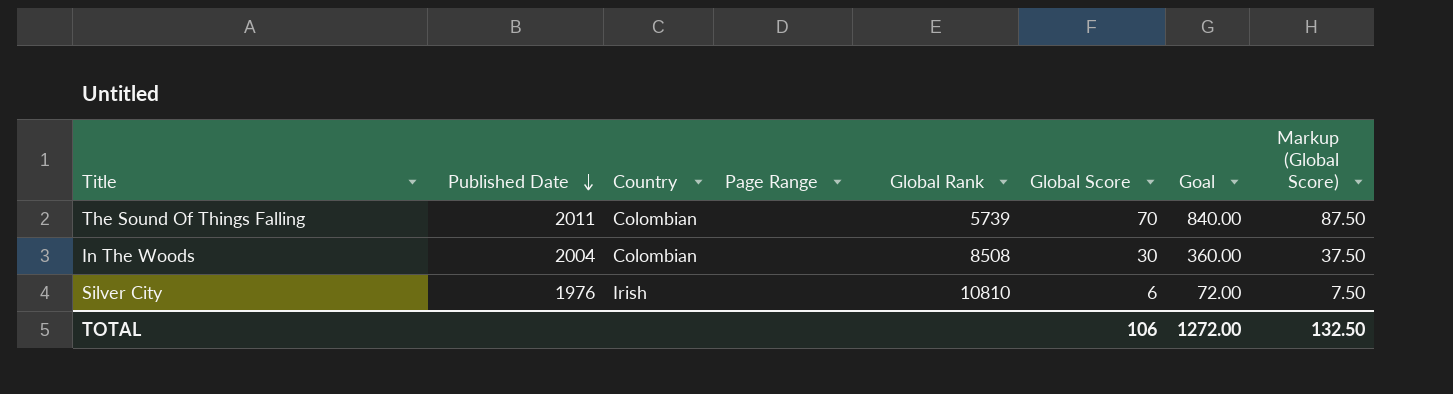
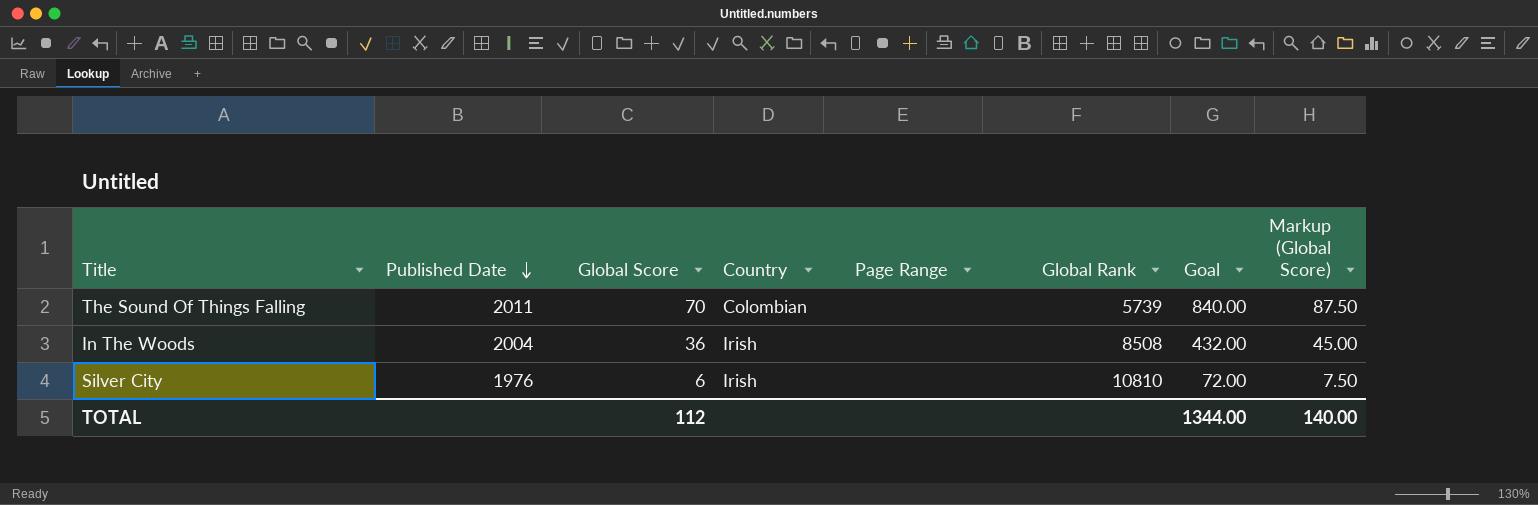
column Global Score | position: 6 -> 3
In The Woods | Global Score: 30 -> 36
In The Woods | Country: Colombian -> Irish
In The Woods | Goal: 360.00 -> 432.00
In The Woods | Markup (Global Score): 37.50 -> 45.00
TOTAL | Global Score: 106 -> 112
TOTAL | Goal: 1272.00 -> 1344.00
TOTAL | Markup (Global Score): 132.50 -> 140.00

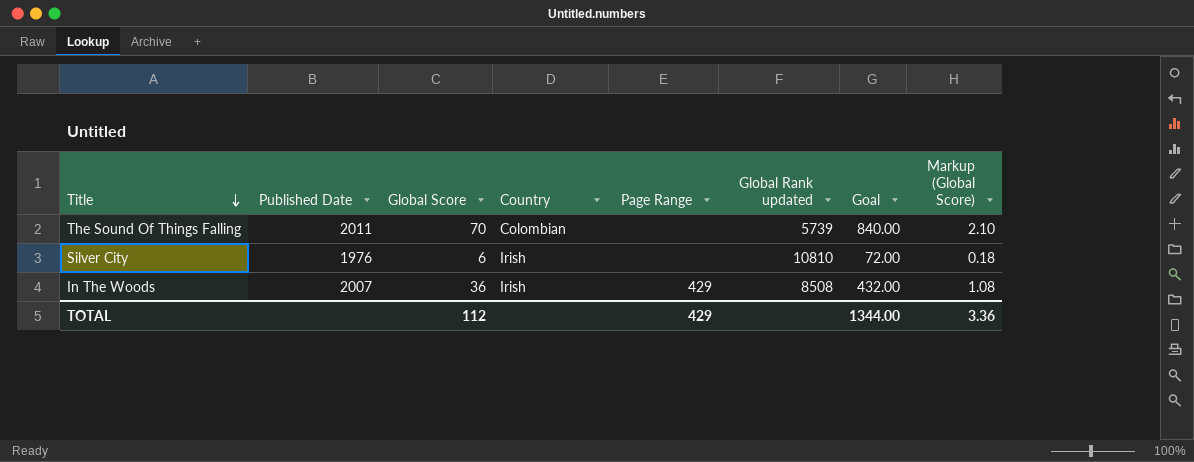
row order: Published Date descending -> Title descending
column name: Global Rank -> Global Rank updated
column Markup (Global Score) | formula: [Global Score] * 1.25 -> [Global Score] * 0.03
In The Woods | Published Date: 2004 -> 2007
In The Woods | Page Range: none -> 429
TOTAL | Page Range: none -> 429
TOTAL | Markup (Global Score): 140.00 -> 3.36

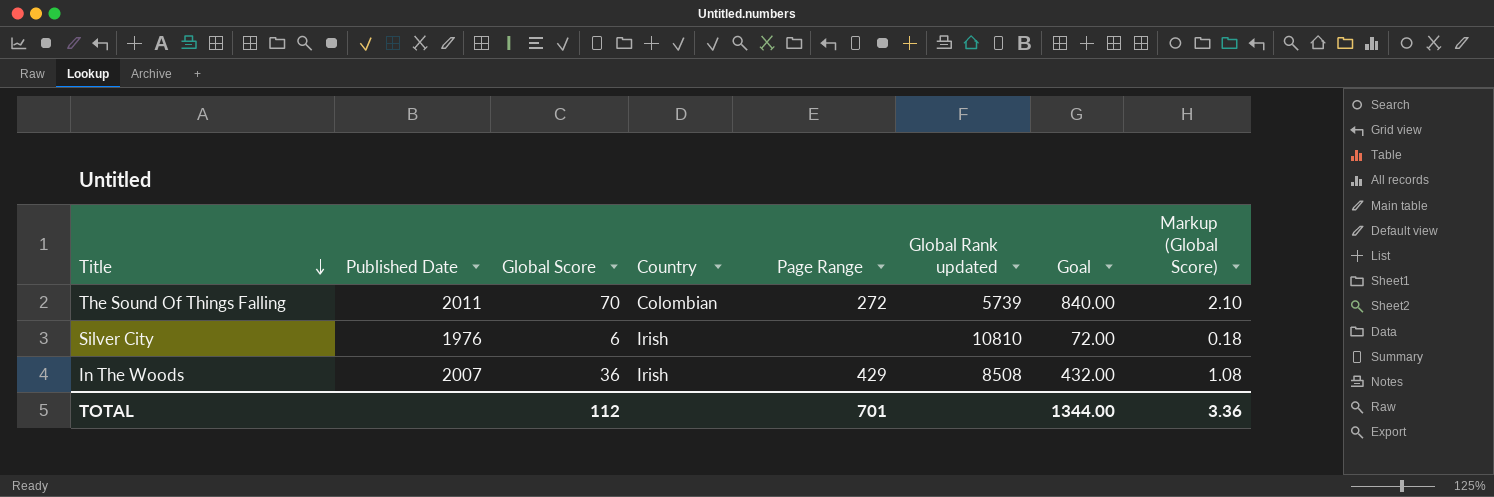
The Sound Of Things Falling | Page Range: none -> 272
TOTAL | Page Range: 429 -> 701

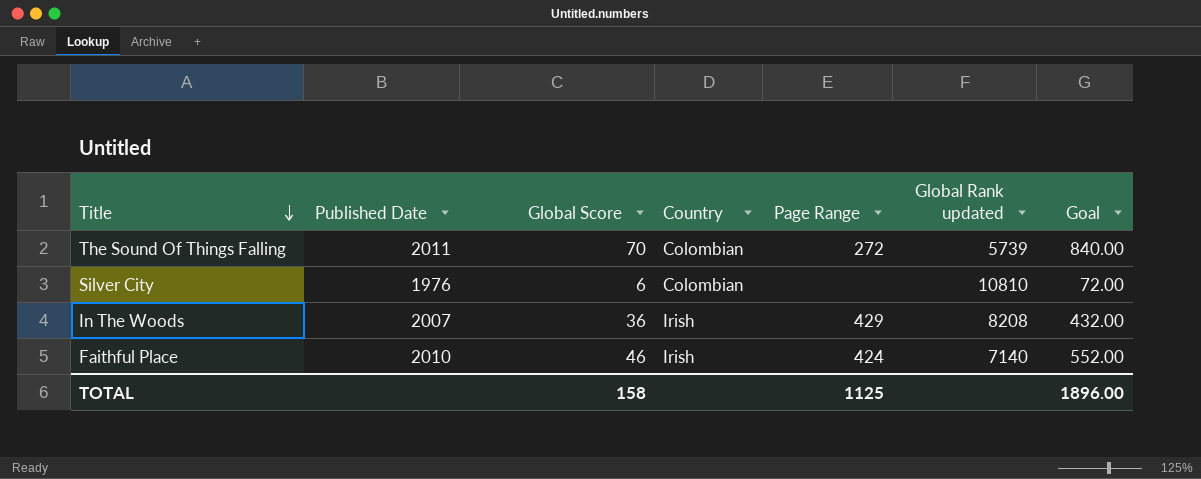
column Markup (Global Score) | formula: [Global Score] * 0.03 -> none
Silver City | Country: Irish -> Colombian
In The Woods | Global Rank updated: 8508 -> 8208
row Faithful Place: none -> 2010 | 46 | Irish | 424 | 7140 | 552.00
TOTAL | Global Score: 112 -> 158
TOTAL | Page Range: 701 -> 1125
TOTAL | Goal: 1344.00 -> 1896.00

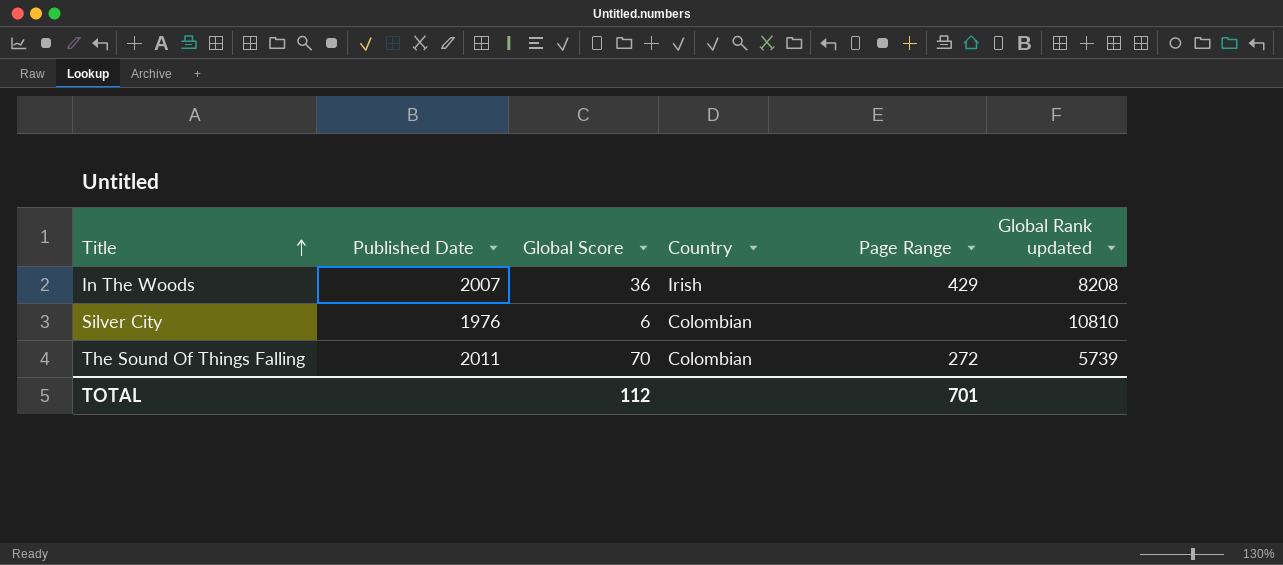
row order: Title descending -> Title ascending
column Goal | formula: [Global Score] * 12 -> none
row Faithful Place: 2010 | 46 | Irish | 424 | 7140 | 552.00 -> none
TOTAL | Global Score: 158 -> 112
TOTAL | Page Range: 1125 -> 701

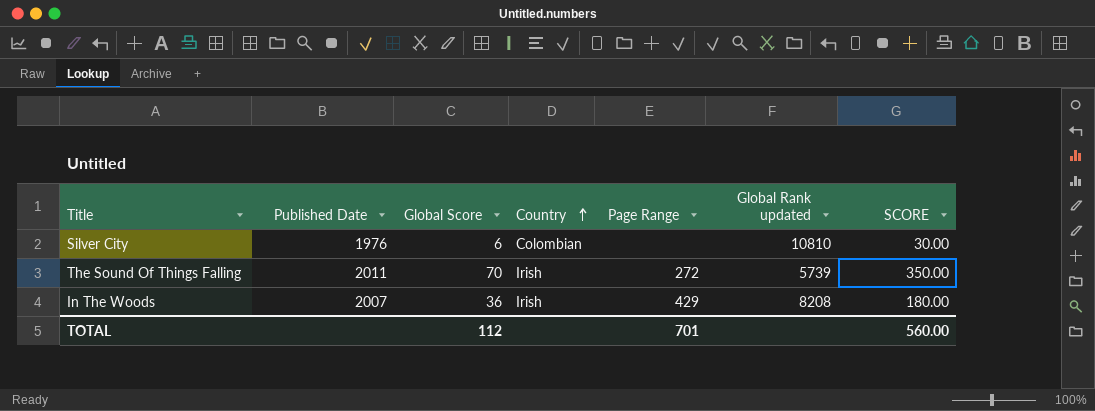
row order: Title ascending -> Country ascending
column SCORE | formula: none -> [Global Score] * 5
The Sound Of Things Falling | Country: Colombian -> Irish

